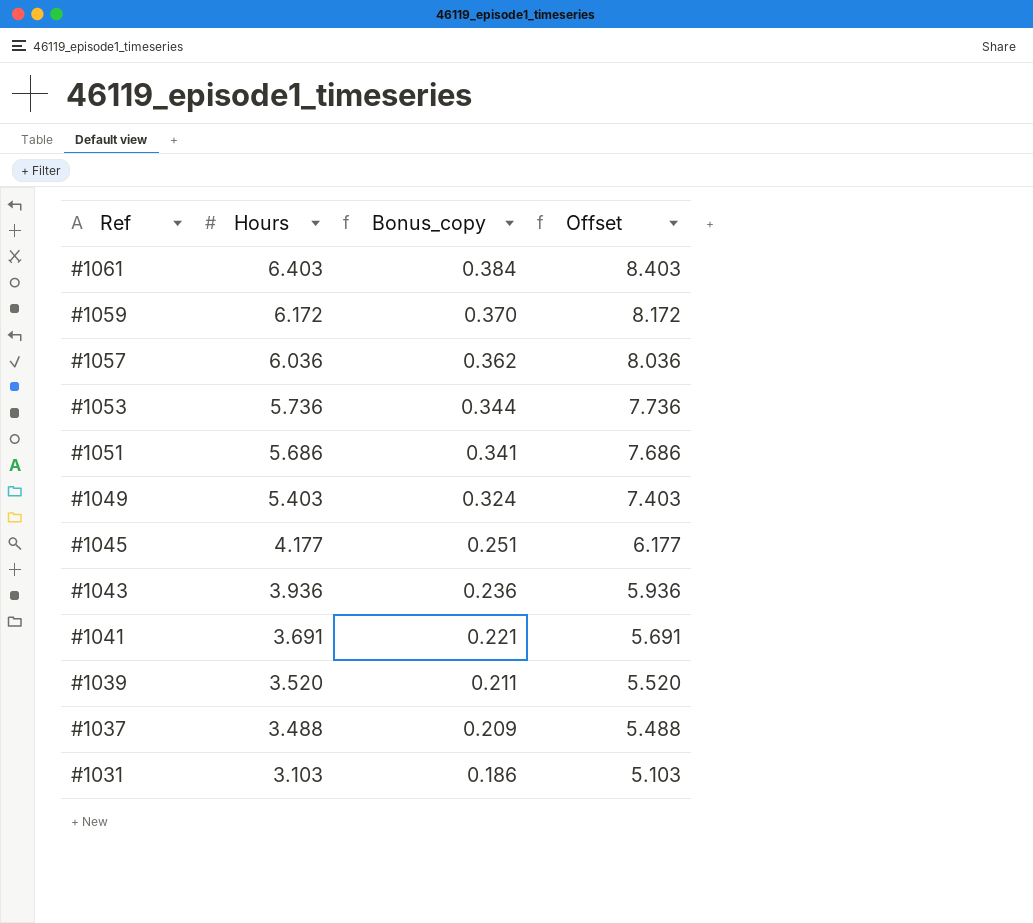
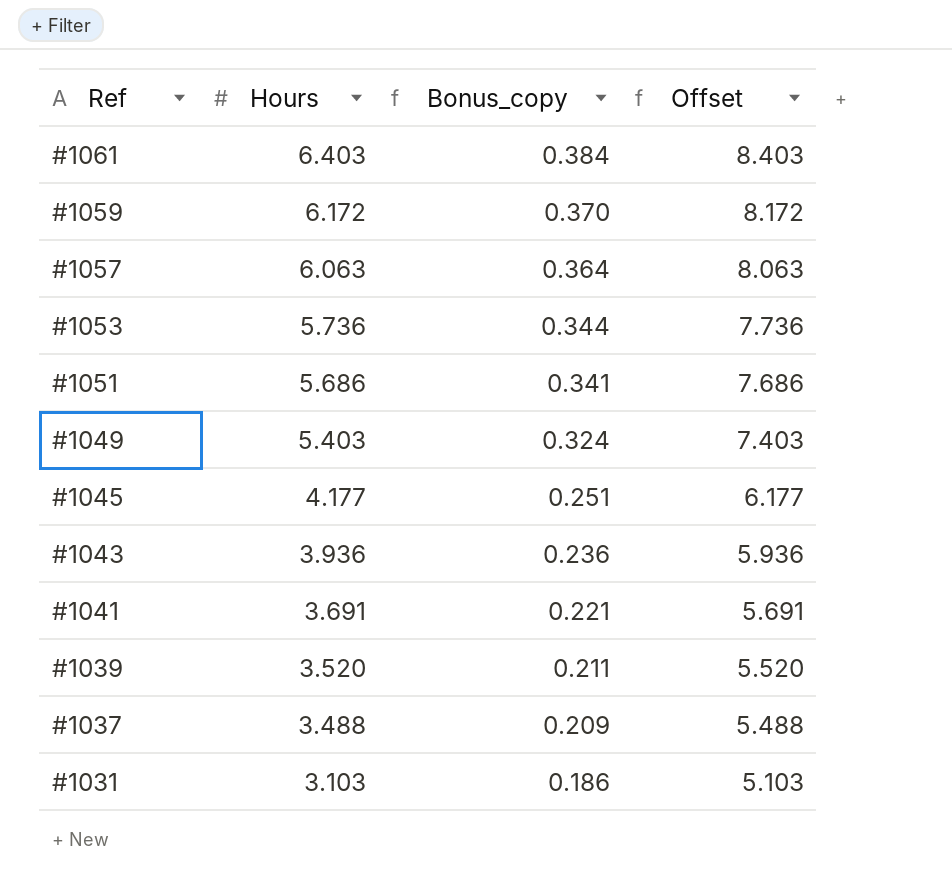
#1057 | Hours: 6.036 -> 6.063
#1057 | Bonus_copy: 0.362 -> 0.364
#1057 | Offset: 8.036 -> 8.063

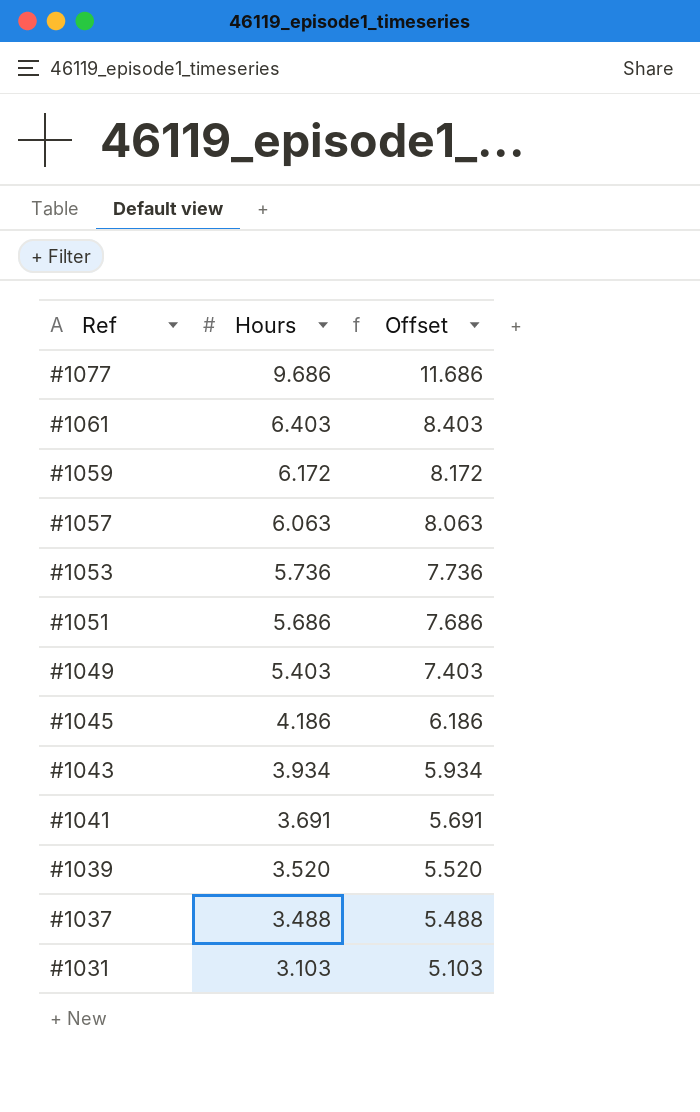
column Bonus_copy | formula: [Hours] * 0.06 -> none
row #1077: none -> 9.686 | 11.686
#1045 | Hours: 4.177 -> 4.186
#1045 | Offset: 6.177 -> 6.186
#1043 | Hours: 3.936 -> 3.934
#1043 | Offset: 5.936 -> 5.934

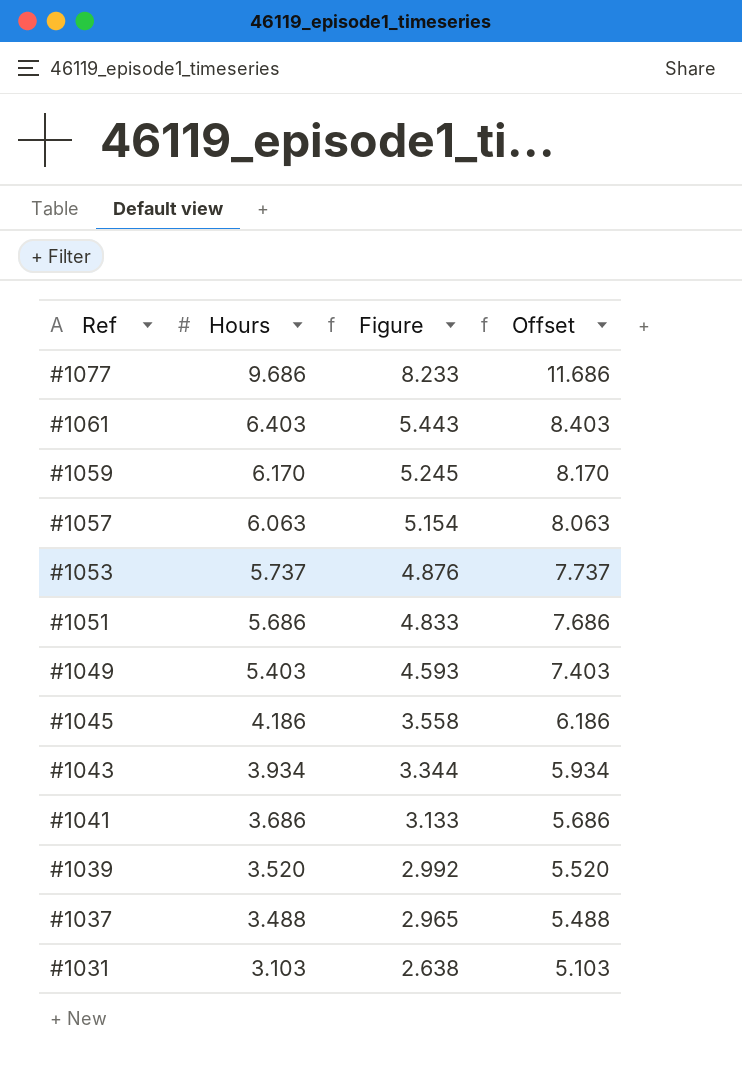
column Figure | formula: none -> [Hours] * 0.85
#1059 | Hours: 6.172 -> 6.170
#1059 | Offset: 8.172 -> 8.170
#1053 | Hours: 5.736 -> 5.737
#1053 | Offset: 7.736 -> 7.737
#1041 | Hours: 3.691 -> 3.686
#1041 | Offset: 5.691 -> 5.686

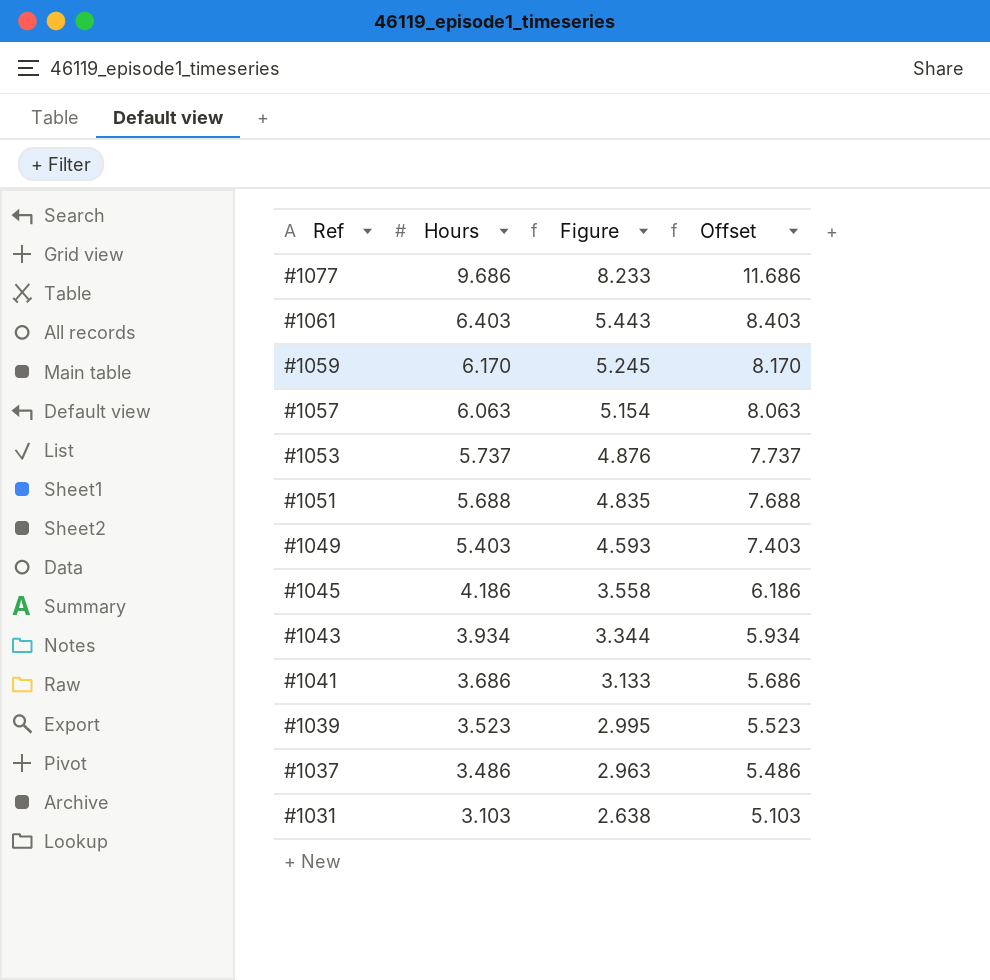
#1051 | Hours: 5.686 -> 5.688
#1051 | Figure: 4.833 -> 4.835
#1051 | Offset: 7.686 -> 7.688
#1039 | Hours: 3.520 -> 3.523
#1039 | Figure: 2.992 -> 2.995
#1039 | Offset: 5.520 -> 5.523
#1037 | Hours: 3.488 -> 3.486
#1037 | Figure: 2.965 -> 2.963
#1037 | Offset: 5.488 -> 5.486

